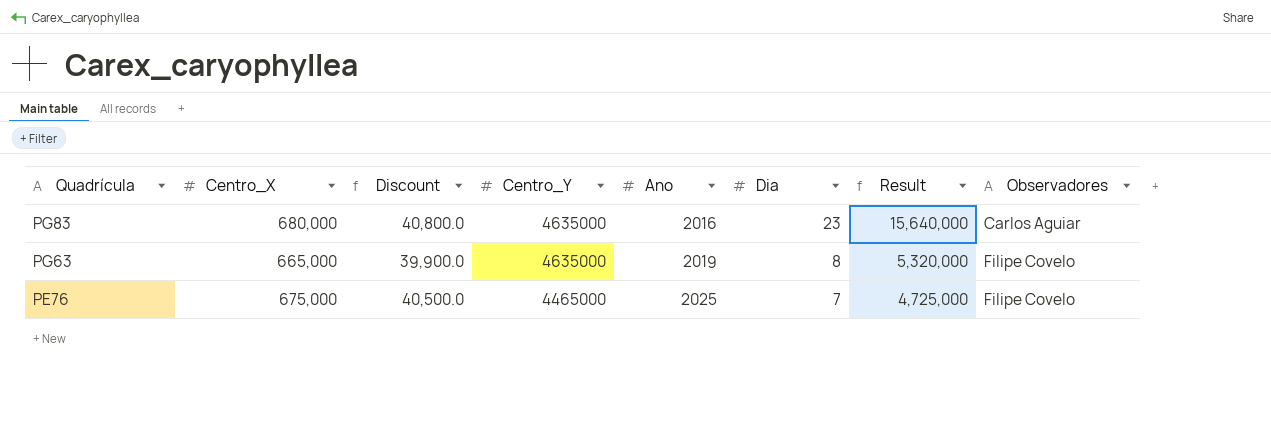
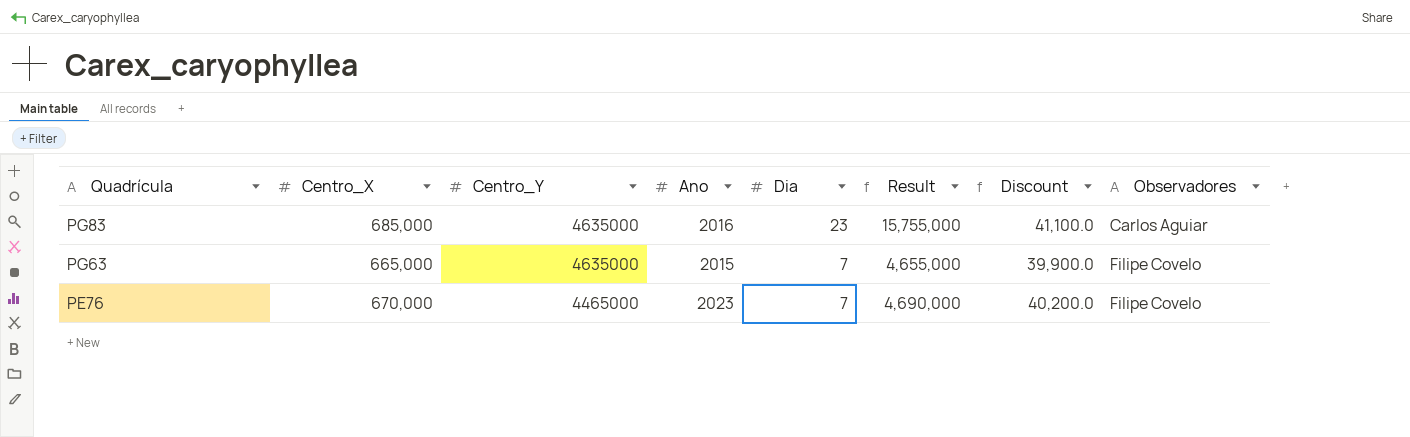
column Discount | position: 3 -> 7
PG83 | Centro_X: 680,000 -> 685,000
PG83 | Result: 15,640,000 -> 15,755,000
PG83 | Discount: 40,800.0 -> 41,100.0
PG63 | Ano: 2019 -> 2015
PG63 | Dia: 8 -> 7
PG63 | Result: 5,320,000 -> 4,655,000
PE76 | Centro_X: 675,000 -> 670,000
PE76 | Ano: 2025 -> 2023
PE76 | Result: 4,725,000 -> 4,690,000
PE76 | Discount: 40,500.0 -> 40,200.0

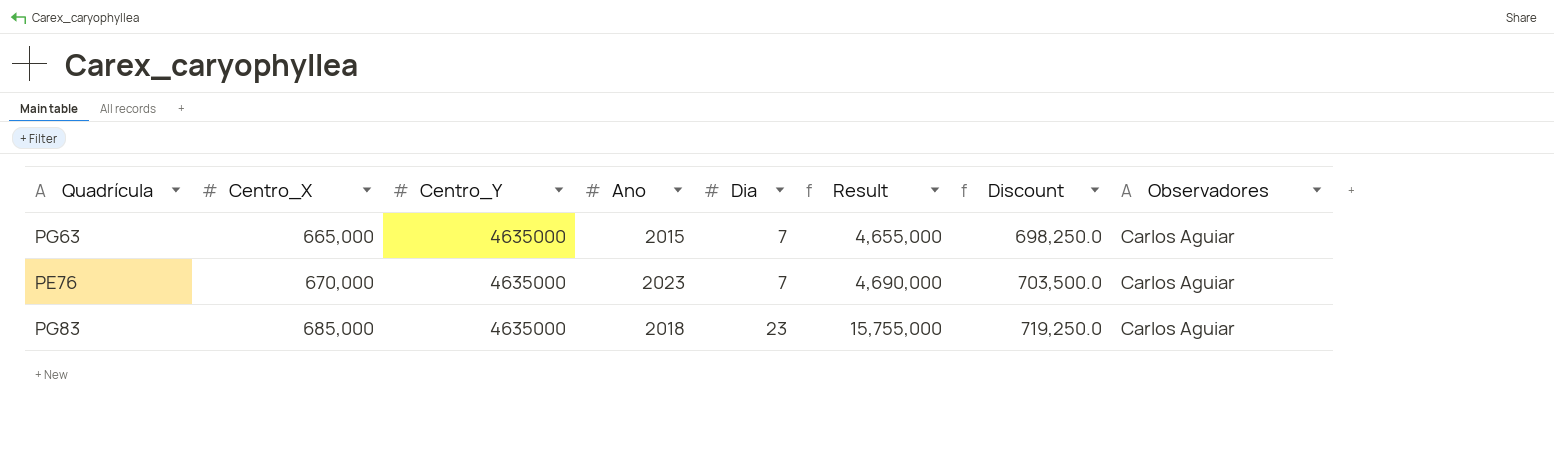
row order: Quadrícula descending -> Centro_X ascending
column Discount | formula: [Centro_X] * 0.06 -> [Centro_X] * 1.05
PG63 | Observadores: Filipe Covelo -> Carlos Aguiar
PE76 | Centro_Y: 4465000 -> 4635000
PE76 | Observadores: Filipe Covelo -> Carlos Aguiar
PG83 | Ano: 2016 -> 2018

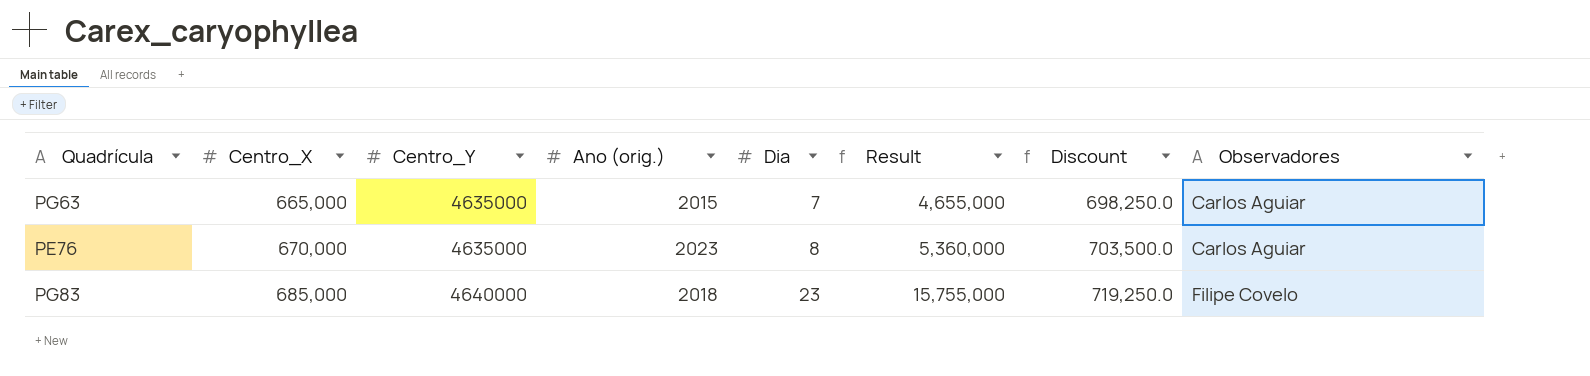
column name: Ano -> Ano (orig.)
PE76 | Dia: 7 -> 8
PE76 | Result: 4,690,000 -> 5,360,000
PG83 | Centro_Y: 4635000 -> 4640000
PG83 | Observadores: Carlos Aguiar -> Filipe Covelo

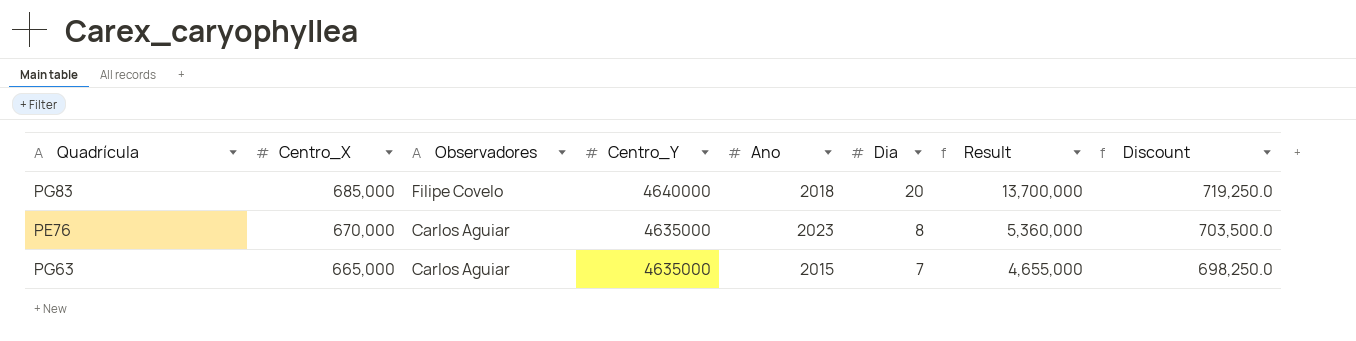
row order: Centro_X ascending -> Centro_X descending
column Observadores | position: 8 -> 3
column name: Ano (orig.) -> Ano
PG83 | Dia: 23 -> 20
PG83 | Result: 15,755,000 -> 13,700,000

